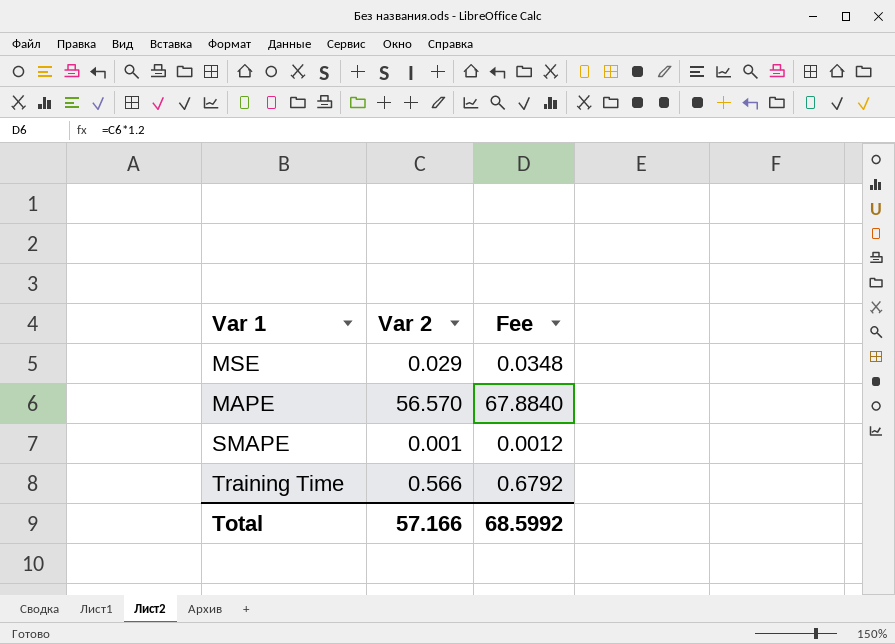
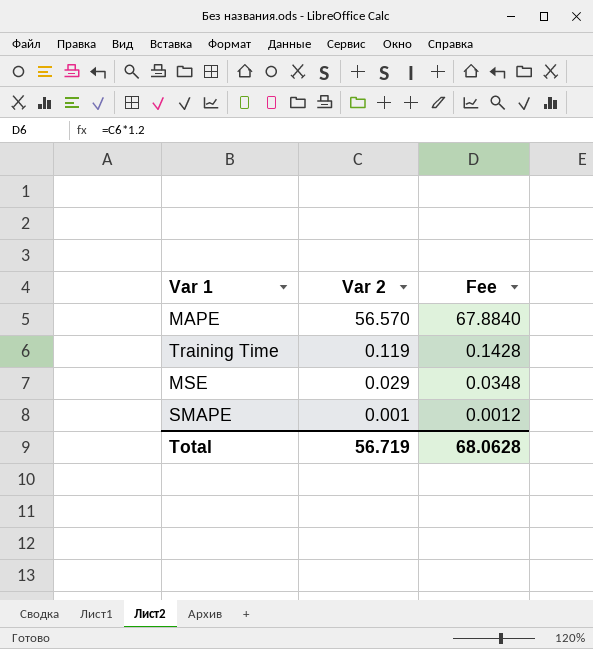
row order: none -> Var 2 descending
Training Time | Var 2: 0.566 -> 0.119
Training Time | Fee: 0.6792 -> 0.1428
Total | Var 2: 57.166 -> 56.719
Total | Fee: 68.5992 -> 68.0628

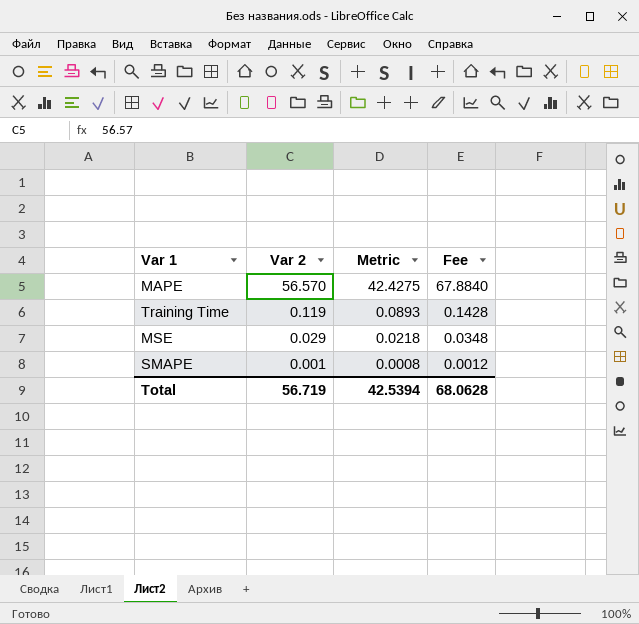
column Metric | formula: none -> [Var 2] * 0.75

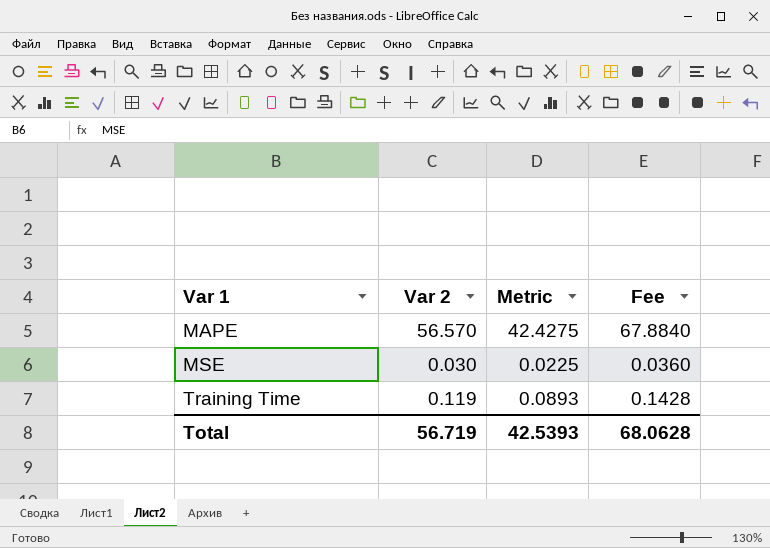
row order: Var 2 descending -> Var 1 ascending
row SMAPE: 0.001 | 0.0008 | 0.0012 -> none
MSE | Var 2: 0.029 -> 0.030
MSE | Metric: 0.0218 -> 0.0225
MSE | Fee: 0.0348 -> 0.0360
Total | Metric: 42.5394 -> 42.5393

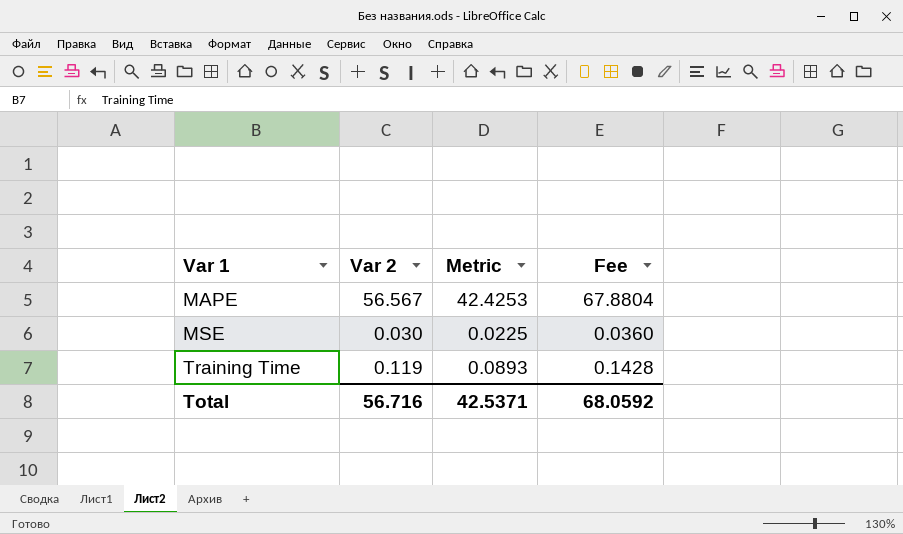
MAPE | Var 2: 56.570 -> 56.567
MAPE | Metric: 42.4275 -> 42.4253
MAPE | Fee: 67.8840 -> 67.8804
Total | Var 2: 56.719 -> 56.716
Total | Metric: 42.5393 -> 42.5371
Total | Fee: 68.0628 -> 68.0592

